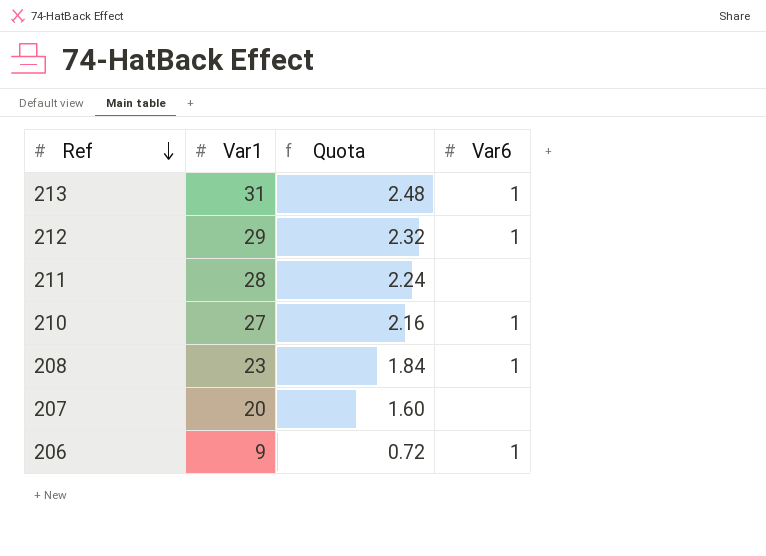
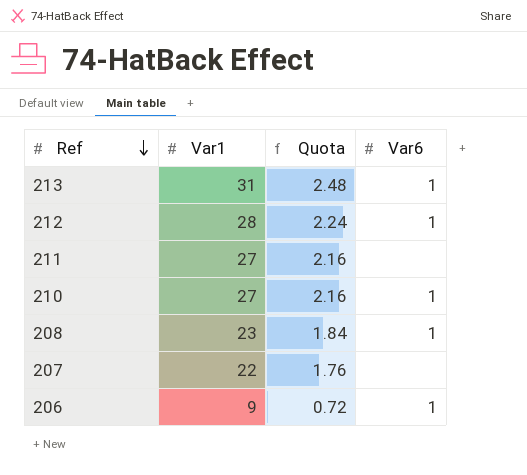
212 | Var1: 29 -> 28
212 | Quota: 2.32 -> 2.24
211 | Var1: 28 -> 27
211 | Quota: 2.24 -> 2.16
207 | Var1: 20 -> 22
207 | Quota: 1.60 -> 1.76

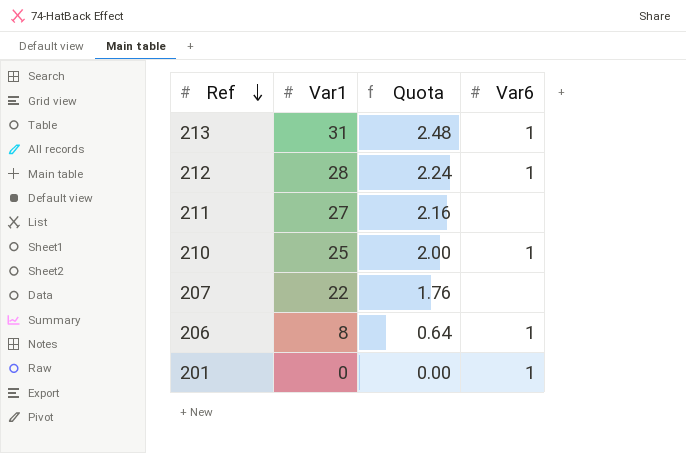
row 208: 23 | 1.84 | 1 -> none
210 | Var1: 27 -> 25
210 | Quota: 2.16 -> 2.00
206 | Var1: 9 -> 8
206 | Quota: 0.72 -> 0.64
row 201: none -> 0 | 0.00 | 1

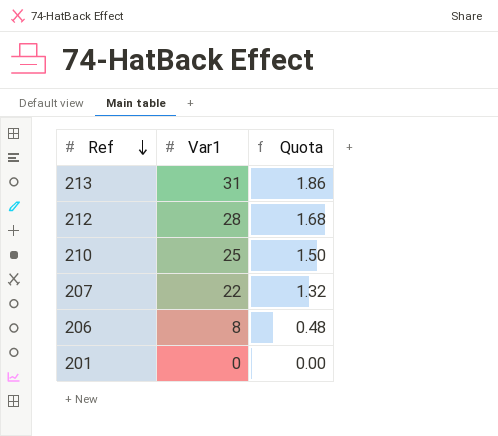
column Var6 | position: 4 -> none
column Quota | formula: [Var1] * 0.08 -> [Var1] * 0.06
row 211: 27 | 2.16 | none -> none

